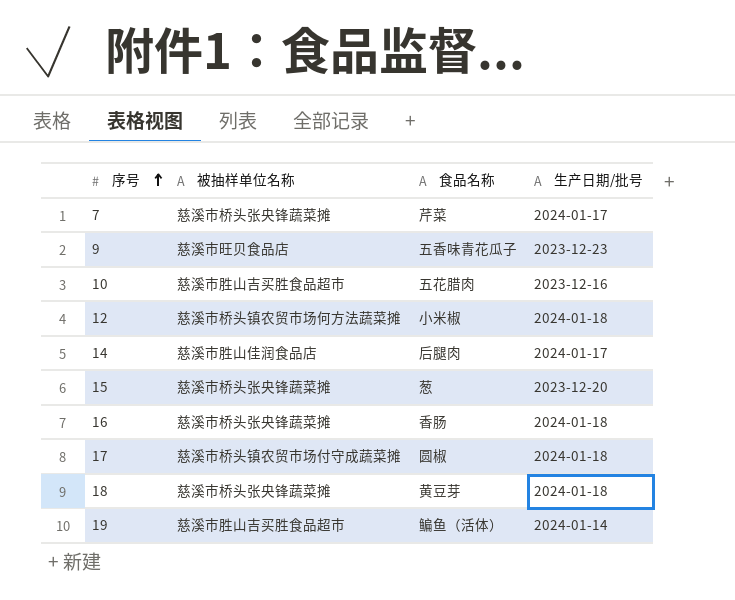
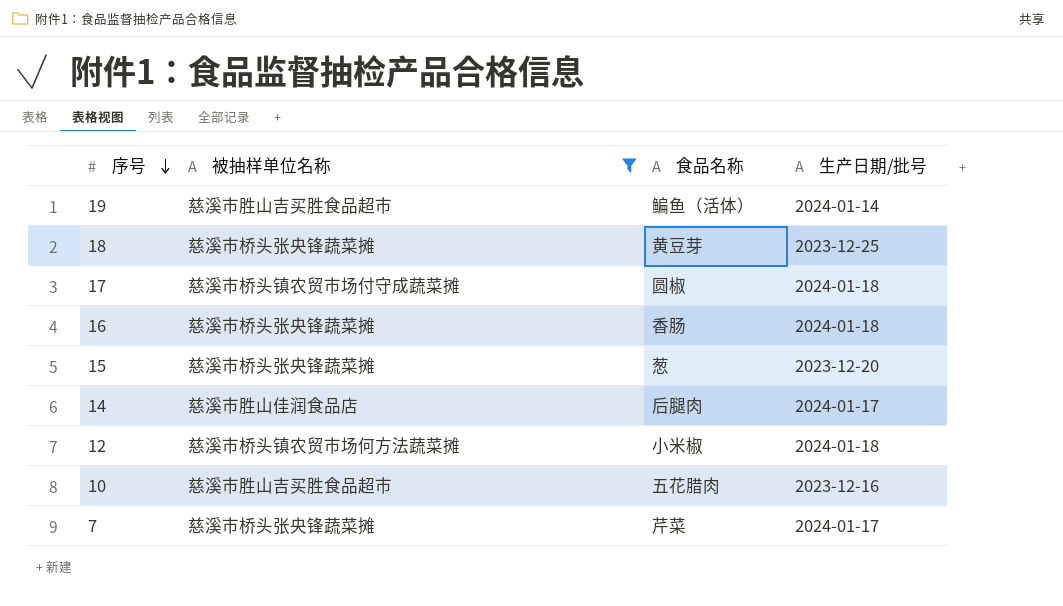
filter: none -> 被抽样单位名称 != 慈溪市旺贝食品店
row order: 序号 ascending -> 序号 descending
18 | 生产日期/批号: 2024-01-18 -> 2023-12-25

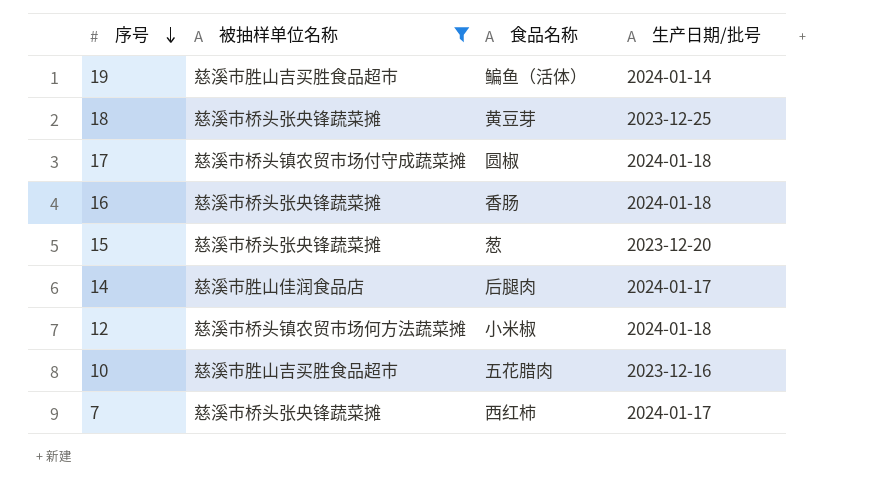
7 | 食品名称: 芹菜 -> 西红柿

